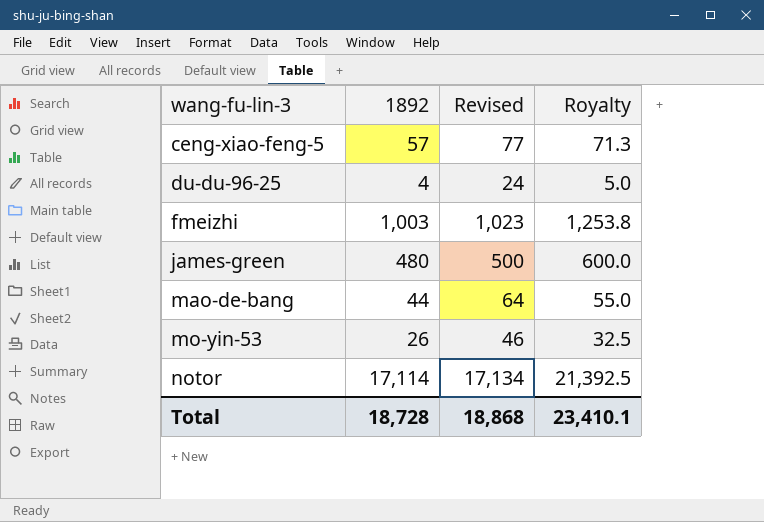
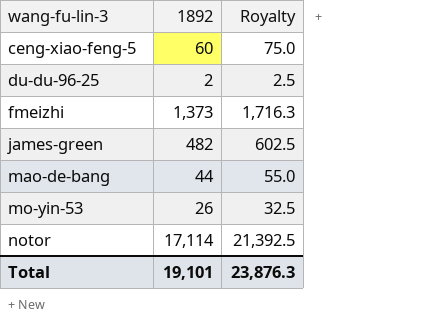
column Revised | formula: [1892] + 20 -> none
ceng-xiao-feng-5 | 1892: 57 -> 60
ceng-xiao-feng-5 | Royalty: 71.3 -> 75.0
du-du-96-25 | 1892: 4 -> 2
du-du-96-25 | Royalty: 5.0 -> 2.5
fmeizhi | 1892: 1,003 -> 1,373
fmeizhi | Royalty: 1,253.8 -> 1,716.3
james-green | 1892: 480 -> 482
james-green | Royalty: 600.0 -> 602.5
Total | 1892: 18,728 -> 19,101
Total | Royalty: 23,410.1 -> 23,876.3

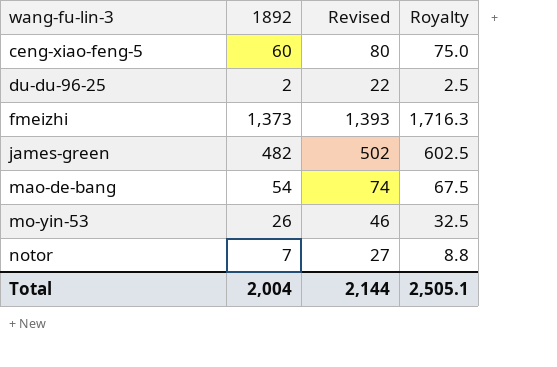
column Revised | formula: none -> [1892] + 20
mao-de-bang | 1892: 44 -> 54
mao-de-bang | Royalty: 55.0 -> 67.5
notor | 1892: 17,114 -> 7
notor | Royalty: 21,392.5 -> 8.8
Total | 1892: 19,101 -> 2,004
Total | Royalty: 23,876.3 -> 2,505.1

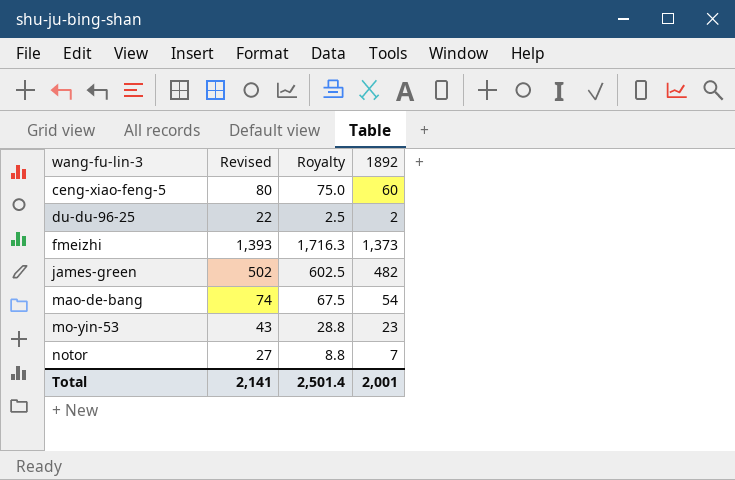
column 1892 | position: 2 -> 4
mo-yin-53 | Revised: 46 -> 43
mo-yin-53 | Royalty: 32.5 -> 28.8
mo-yin-53 | 1892: 26 -> 23
Total | Revised: 2,144 -> 2,141
Total | Royalty: 2,505.1 -> 2,501.4
Total | 1892: 2,004 -> 2,001

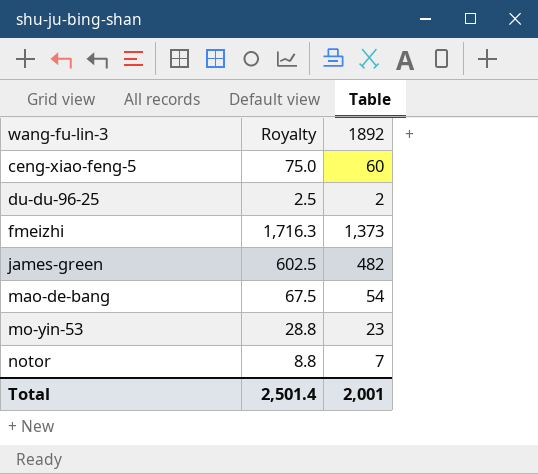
column Revised | formula: [1892] + 20 -> none

